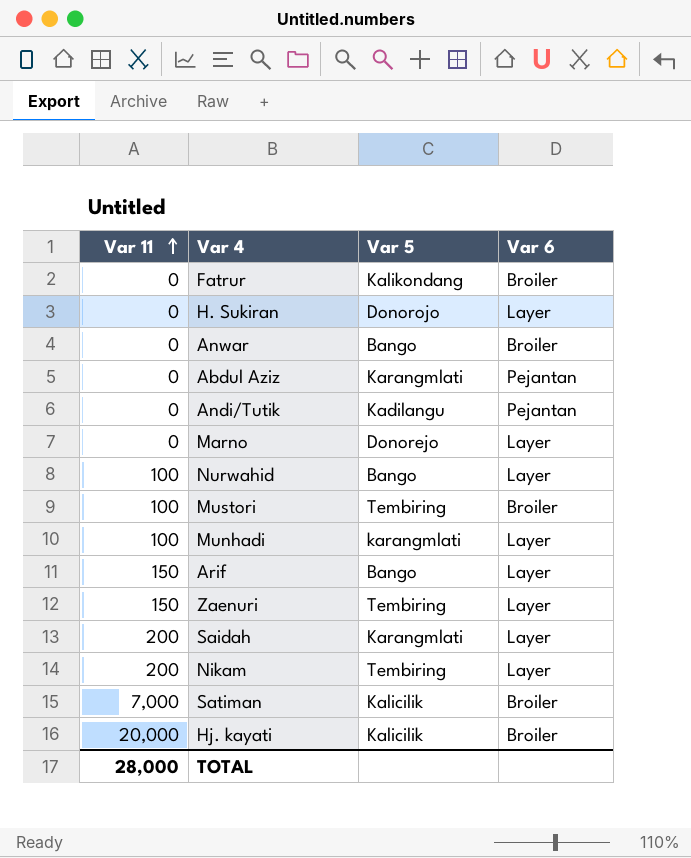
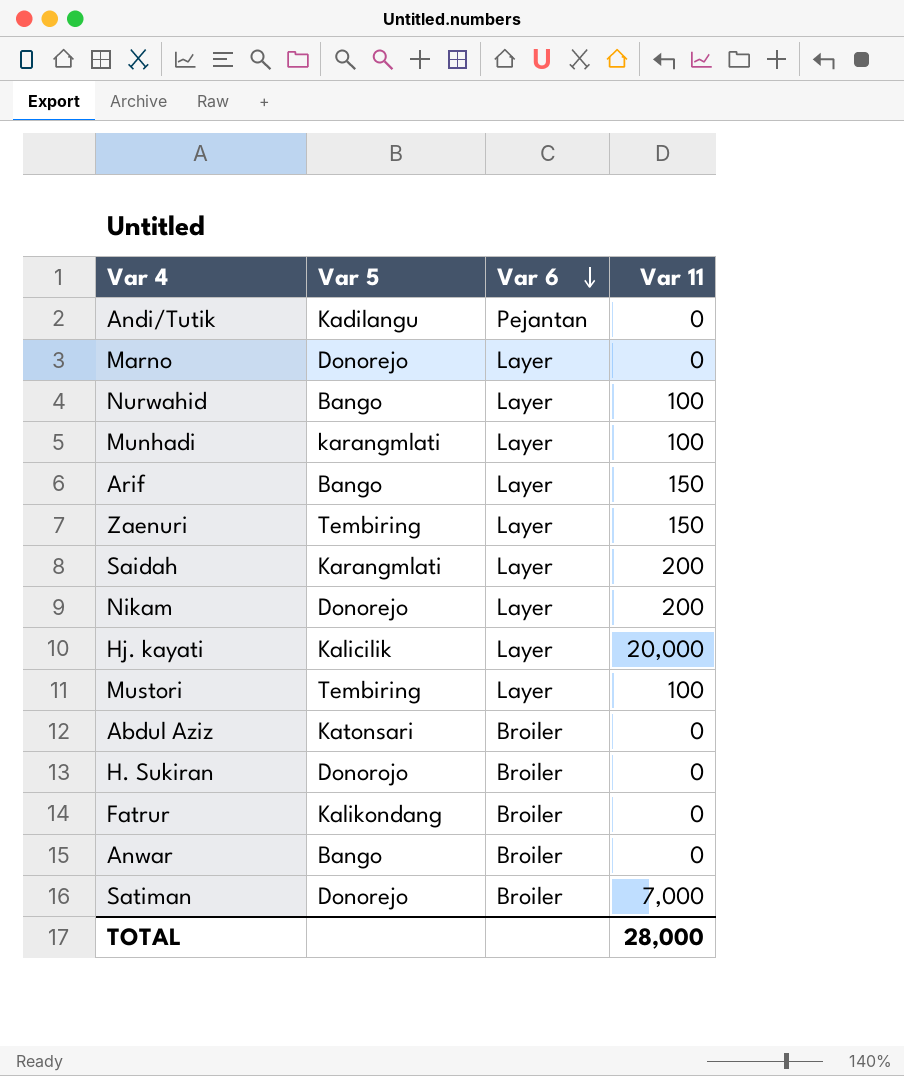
row order: Var 11 ascending -> Var 6 descending
column Var 11 | position: 1 -> 4
Nikam | Var 5: Tembiring -> Donorejo
Hj. kayati | Var 6: Broiler -> Layer
Mustori | Var 6: Broiler -> Layer
Abdul Aziz | Var 5: Karangmlati -> Katonsari
Abdul Aziz | Var 6: Pejantan -> Broiler
H. Sukiran | Var 6: Layer -> Broiler
Satiman | Var 5: Kalicilik -> Donorejo

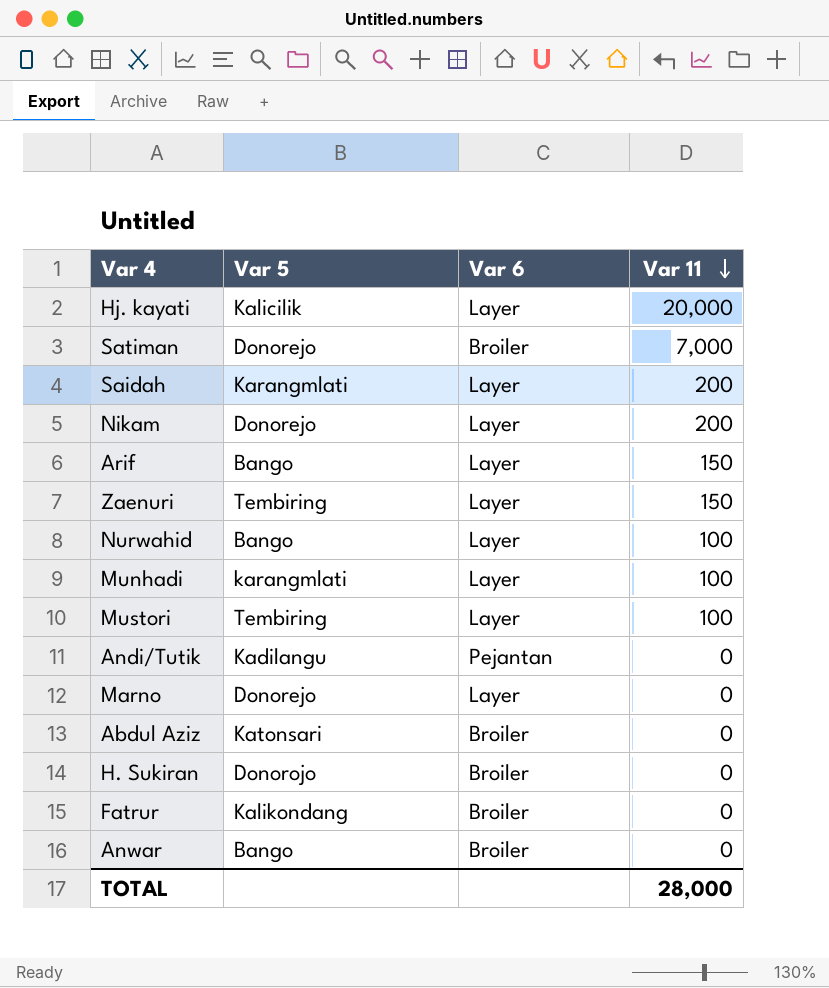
row order: Var 6 descending -> Var 11 descending

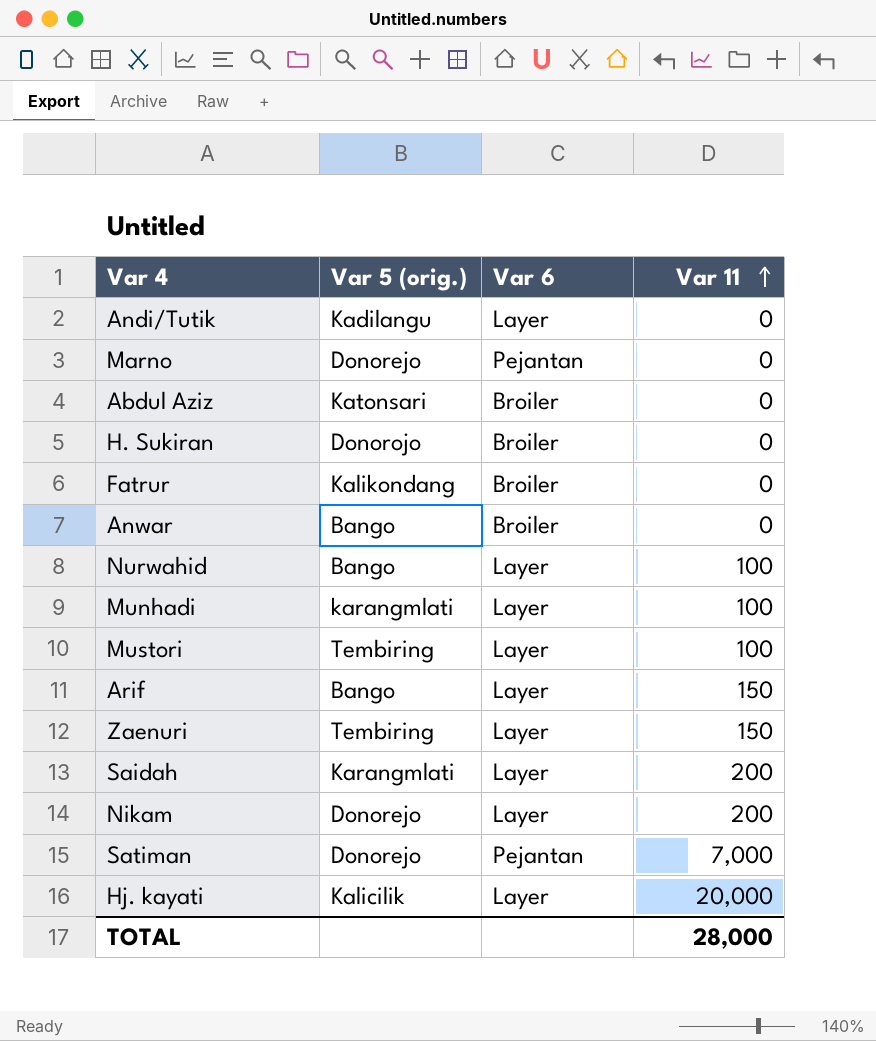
row order: Var 11 descending -> Var 11 ascending
column name: Var 5 -> Var 5 (orig.)
Andi/Tutik | Var 6: Pejantan -> Layer
Marno | Var 6: Layer -> Pejantan
Satiman | Var 6: Broiler -> Pejantan

